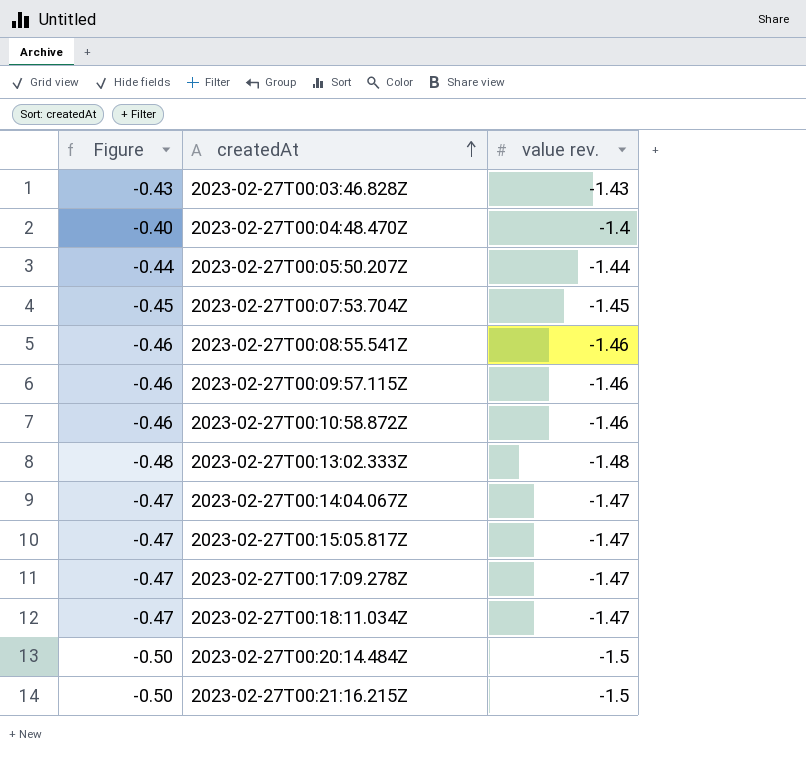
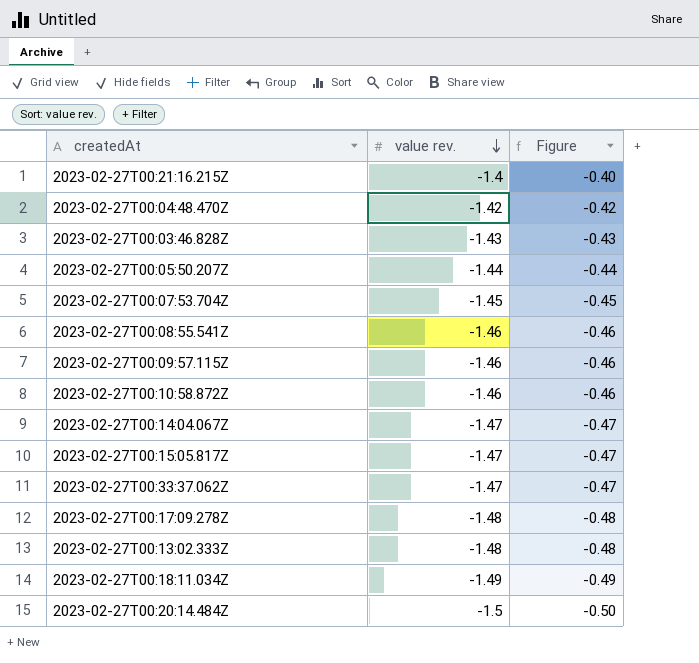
row order: createdAt ascending -> value rev. descending
column Figure | position: 1 -> 3
2023-02-27T00:21:16.215Z | value rev.: -1.5 -> -1.4
2023-02-27T00:21:16.215Z | Figure: -0.50 -> -0.40
2023-02-27T00:04:48.470Z | value rev.: -1.4 -> -1.42
2023-02-27T00:04:48.470Z | Figure: -0.40 -> -0.42
row 2023-02-27T00:33:37.062Z: none -> -1.47 | -0.47
2023-02-27T00:17:09.278Z | value rev.: -1.47 -> -1.48
2023-02-27T00:17:09.278Z | Figure: -0.47 -> -0.48
2023-02-27T00:18:11.034Z | value rev.: -1.47 -> -1.49
2023-02-27T00:18:11.034Z | Figure: -0.47 -> -0.49

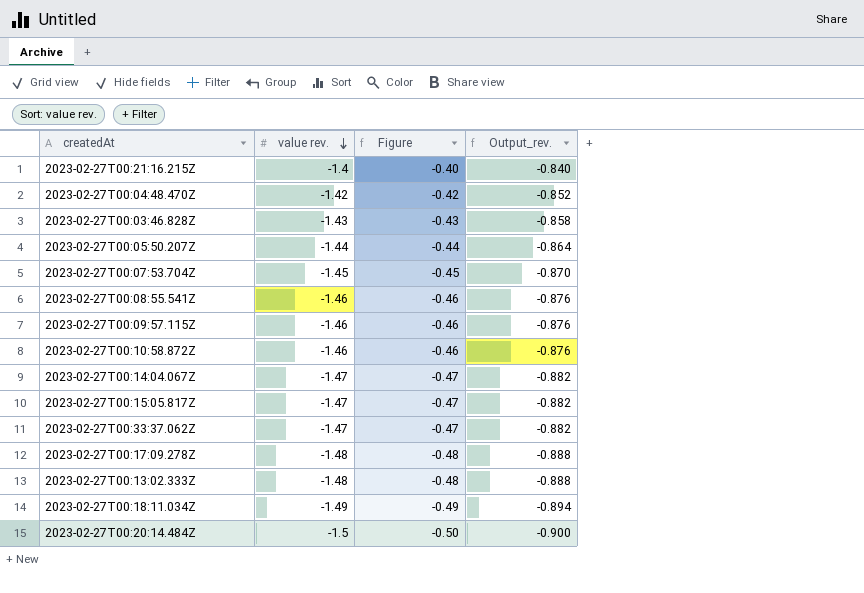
column Output_rev. | formula: none -> [value rev.] * 0.6

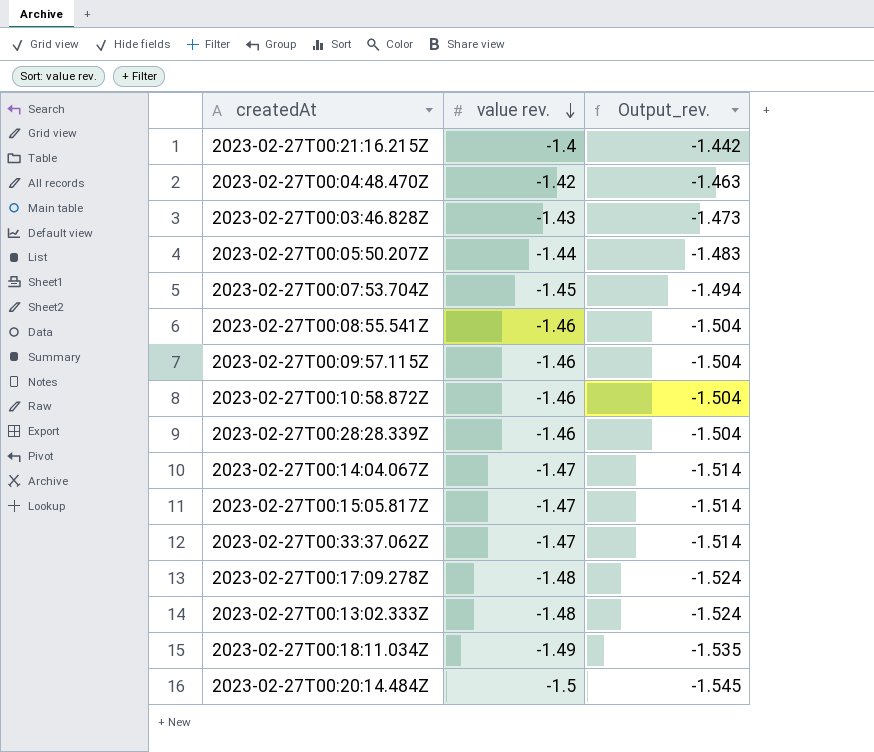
column Figure | formula: [value rev.] + 1 -> none
column Output_rev. | formula: [value rev.] * 0.6 -> [value rev.] * 1.03
row 2023-02-27T00:28:28.339Z: none -> -1.46 | -1.504

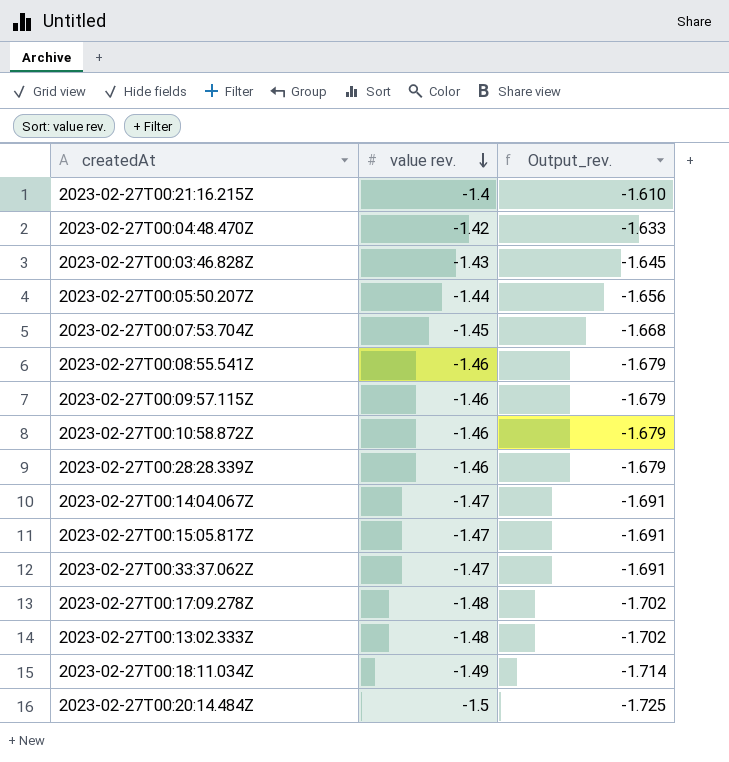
column Output_rev. | formula: [value rev.] * 1.03 -> [value rev.] * 1.15

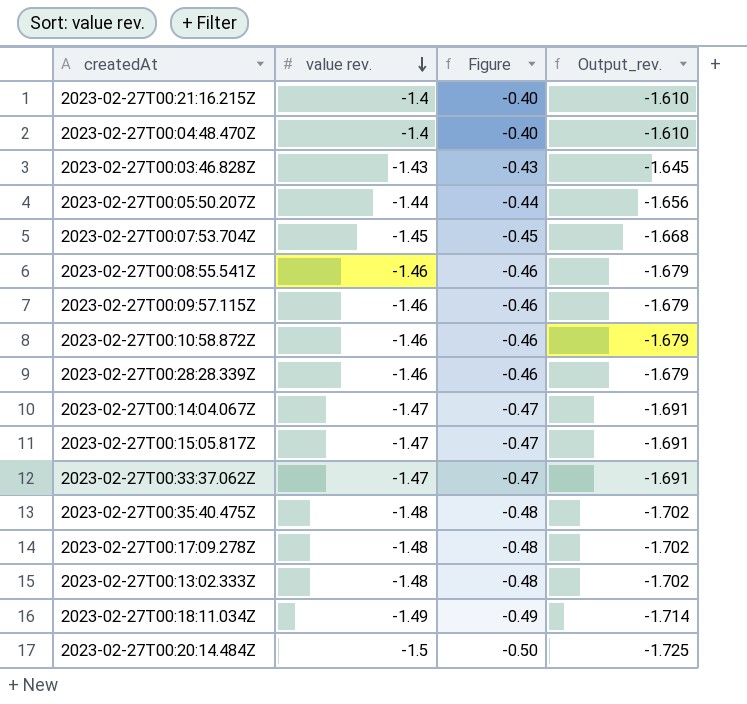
column Figure | formula: none -> [value rev.] + 1
2023-02-27T00:04:48.470Z | value rev.: -1.42 -> -1.4
2023-02-27T00:04:48.470Z | Output_rev.: -1.633 -> -1.610
row 2023-02-27T00:35:40.475Z: none -> -1.48 | -0.48 | -1.702

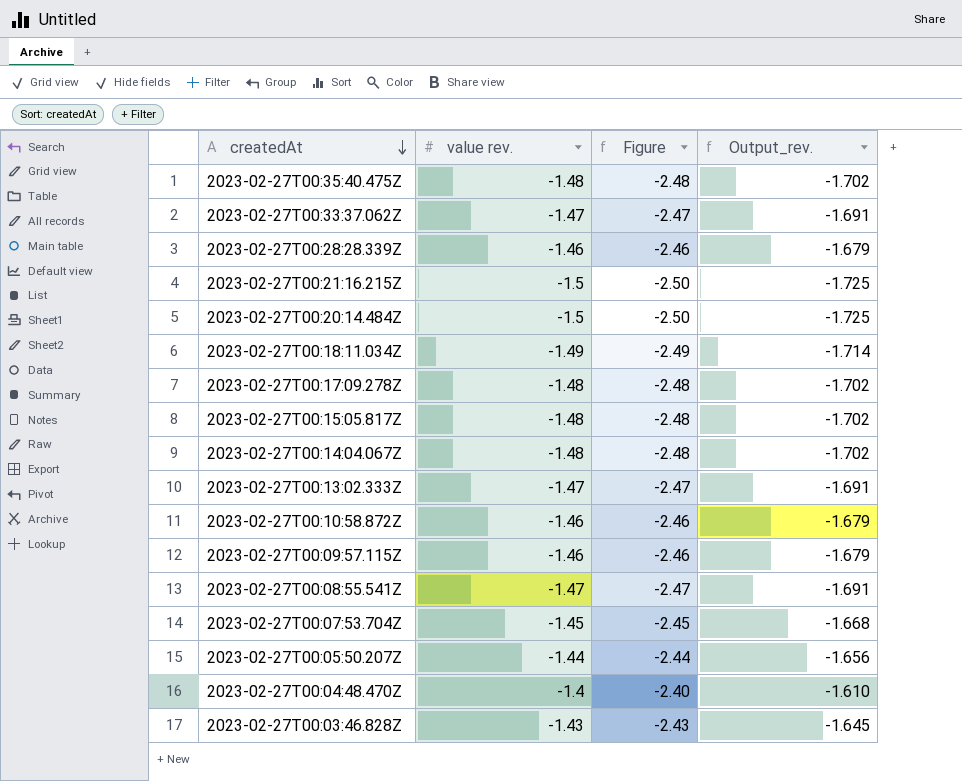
row order: value rev. descending -> createdAt descending
column Figure | formula: [value rev.] + 1 -> [value rev.] - 1
2023-02-27T00:21:16.215Z | value rev.: -1.4 -> -1.5
2023-02-27T00:21:16.215Z | Output_rev.: -1.610 -> -1.725
2023-02-27T00:15:05.817Z | value rev.: -1.47 -> -1.48
2023-02-27T00:15:05.817Z | Output_rev.: -1.691 -> -1.702
2023-02-27T00:14:04.067Z | value rev.: -1.47 -> -1.48
2023-02-27T00:14:04.067Z | Output_rev.: -1.691 -> -1.702
2023-02-27T00:13:02.333Z | value rev.: -1.48 -> -1.47
2023-02-27T00:13:02.333Z | Output_rev.: -1.702 -> -1.691
2023-02-27T00:08:55.541Z | value rev.: -1.46 -> -1.47
2023-02-27T00:08:55.541Z | Output_rev.: -1.679 -> -1.691

